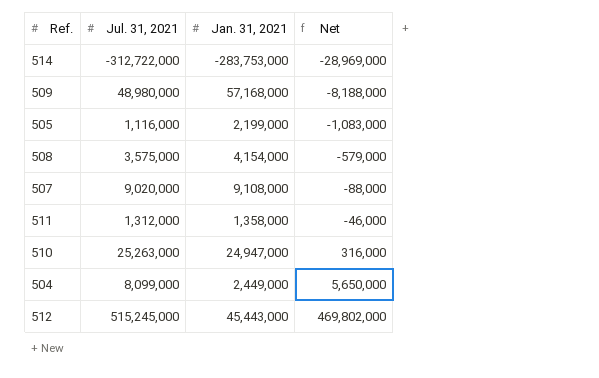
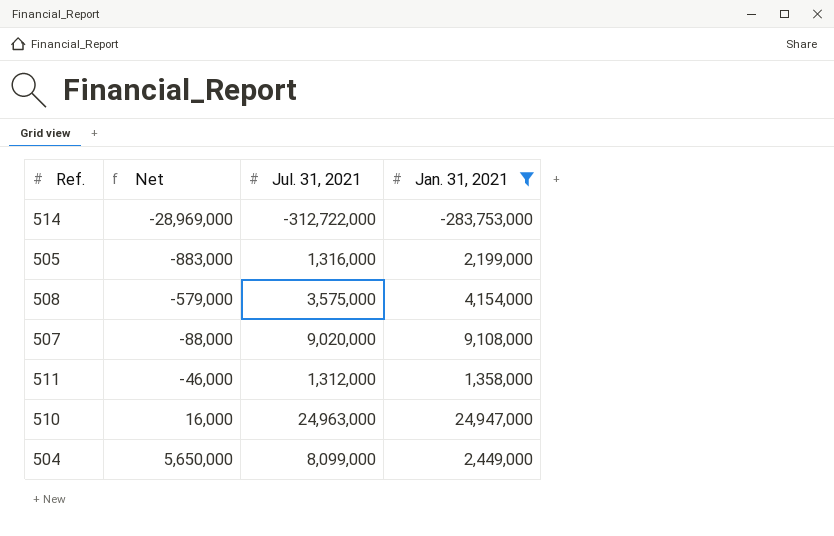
filter: none -> Jan. 31, 2021 <= 24,947,000
column Net | position: 4 -> 2
505 | Net: -1,083,000 -> -883,000
505 | Jul. 31, 2021: 1,116,000 -> 1,316,000
510 | Net: 316,000 -> 16,000
510 | Jul. 31, 2021: 25,263,000 -> 24,963,000

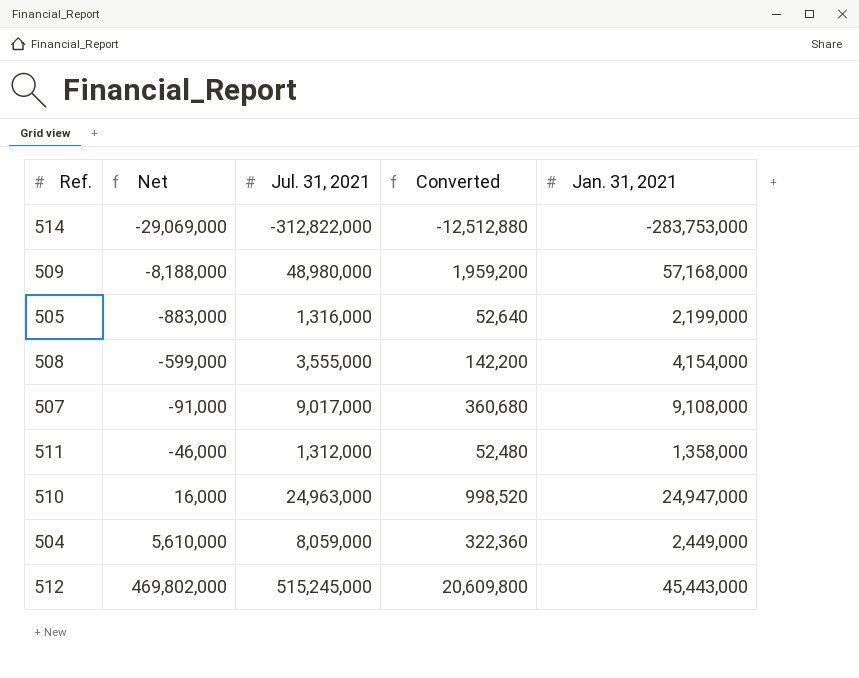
filter: Jan. 31, 2021 <= 24,947,000 -> none
column Converted | formula: none -> [Jul. 31, 2021] * 0.04
514 | Net: -28,969,000 -> -29,069,000
514 | Jul. 31, 2021: -312,722,000 -> -312,822,000
508 | Net: -579,000 -> -599,000
508 | Jul. 31, 2021: 3,575,000 -> 3,555,000
507 | Net: -88,000 -> -91,000
507 | Jul. 31, 2021: 9,020,000 -> 9,017,000
504 | Net: 5,650,000 -> 5,610,000
504 | Jul. 31, 2021: 8,099,000 -> 8,059,000

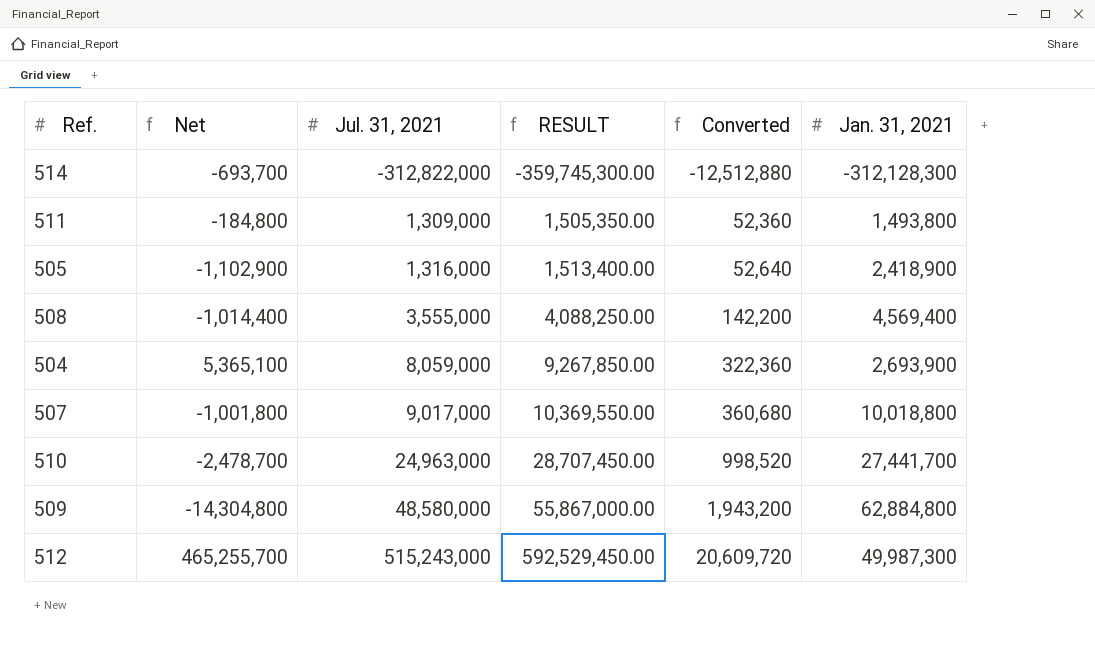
row order: Net ascending -> Jul. 31, 2021 ascending
column RESULT | formula: none -> [Jul. 31, 2021] * 1.15
514 | Net: -29,069,000 -> -693,700
514 | Jan. 31, 2021: -283,753,000 -> -312,128,300
511 | Net: -46,000 -> -184,800
511 | Jul. 31, 2021: 1,312,000 -> 1,309,000
511 | Converted: 52,480 -> 52,360
511 | Jan. 31, 2021: 1,358,000 -> 1,493,800
505 | Net: -883,000 -> -1,102,900
505 | Jan. 31, 2021: 2,199,000 -> 2,418,900
508 | Net: -599,000 -> -1,014,400
508 | Jan. 31, 2021: 4,154,000 -> 4,569,400
504 | Net: 5,610,000 -> 5,365,100
504 | Jan. 31, 2021: 2,449,000 -> 2,693,900
507 | Net: -91,000 -> -1,001,800
507 | Jan. 31, 2021: 9,108,000 -> 10,018,800
510 | Net: 16,000 -> -2,478,700
510 | Jan. 31, 2021: 24,947,000 -> 27,441,700
509 | Net: -8,188,000 -> -14,304,800
509 | Jul. 31, 2021: 48,980,000 -> 48,580,000
509 | Converted: 1,959,200 -> 1,943,200
509 | Jan. 31, 2021: 57,168,000 -> 62,884,800
512 | Net: 469,802,000 -> 465,255,700
512 | Jul. 31, 2021: 515,245,000 -> 515,243,000
512 | Converted: 20,609,800 -> 20,609,720
512 | Jan. 31, 2021: 45,443,000 -> 49,987,300

